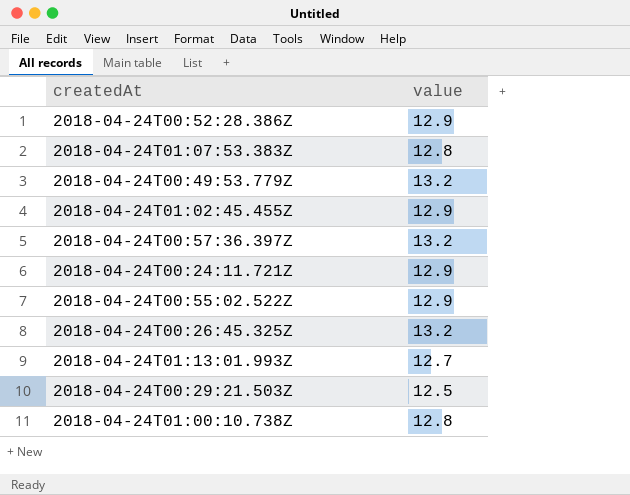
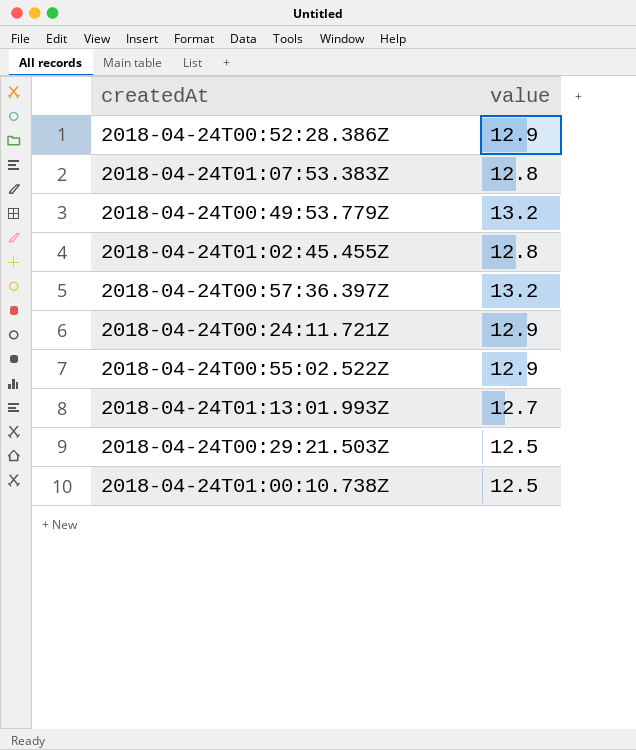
row 2018-04-24T00:26:45.325Z: 13.2 -> none
2018-04-24T01:02:45.455Z | value: 12.9 -> 12.8
2018-04-24T01:00:10.738Z | value: 12.8 -> 12.5

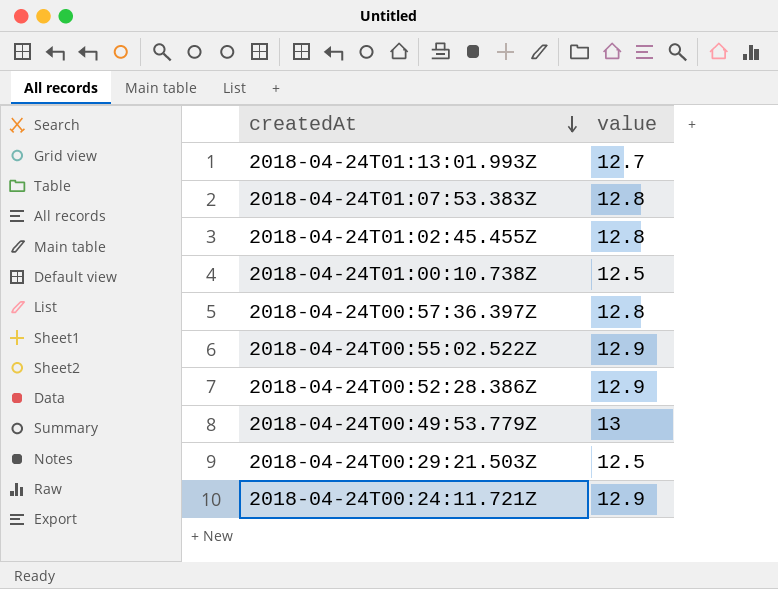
row order: none -> createdAt descending
2018-04-24T00:57:36.397Z | value: 13.2 -> 12.8
2018-04-24T00:49:53.779Z | value: 13.2 -> 13

